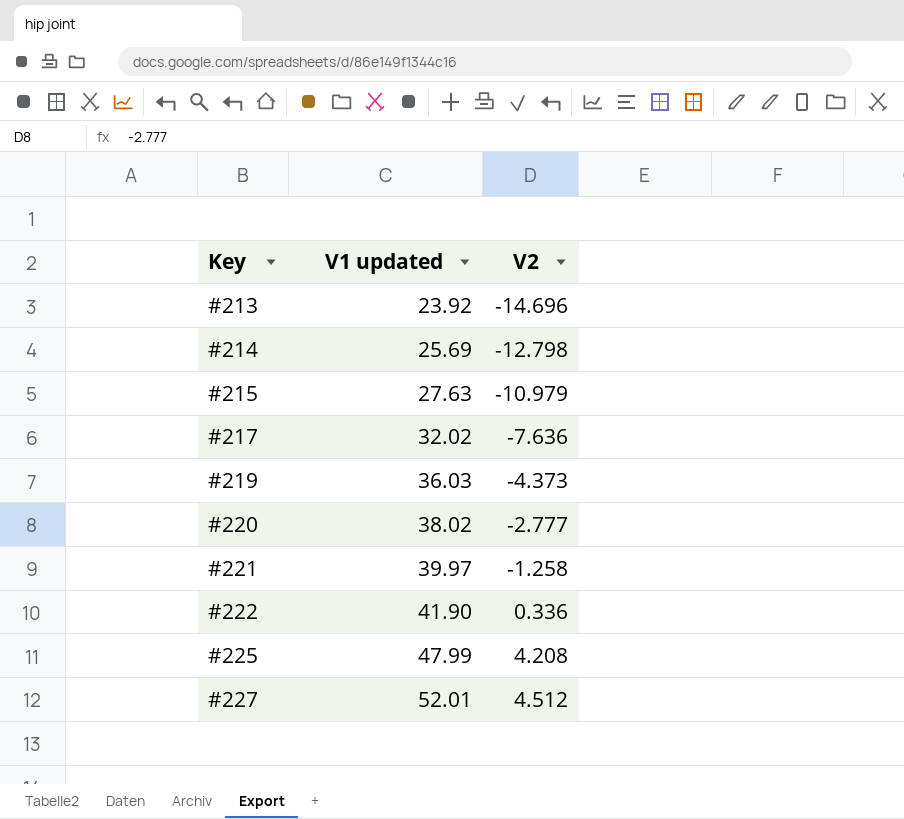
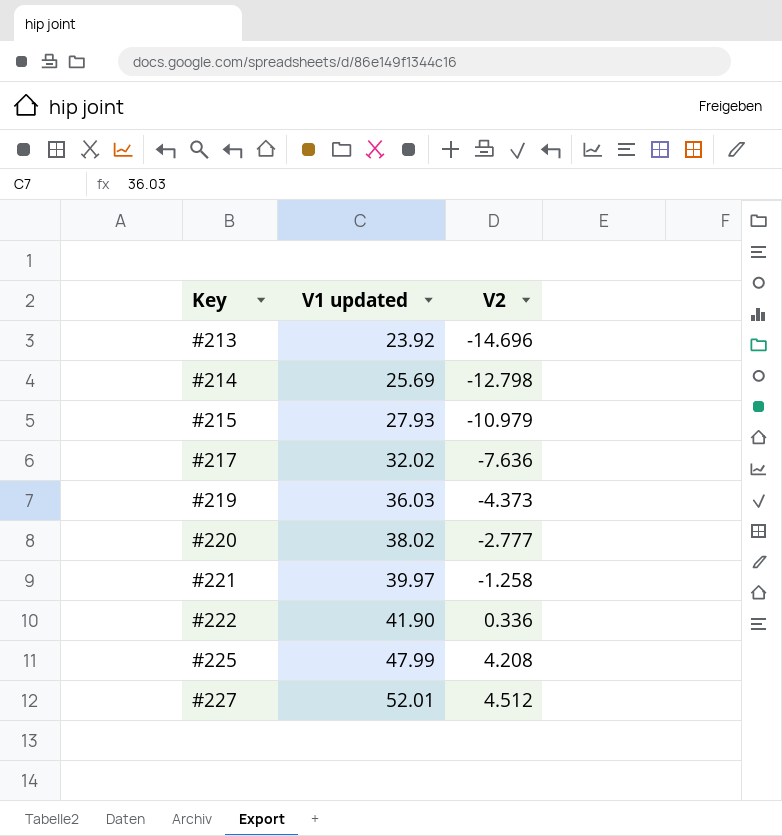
#215 | V1 updated: 27.63 -> 27.93

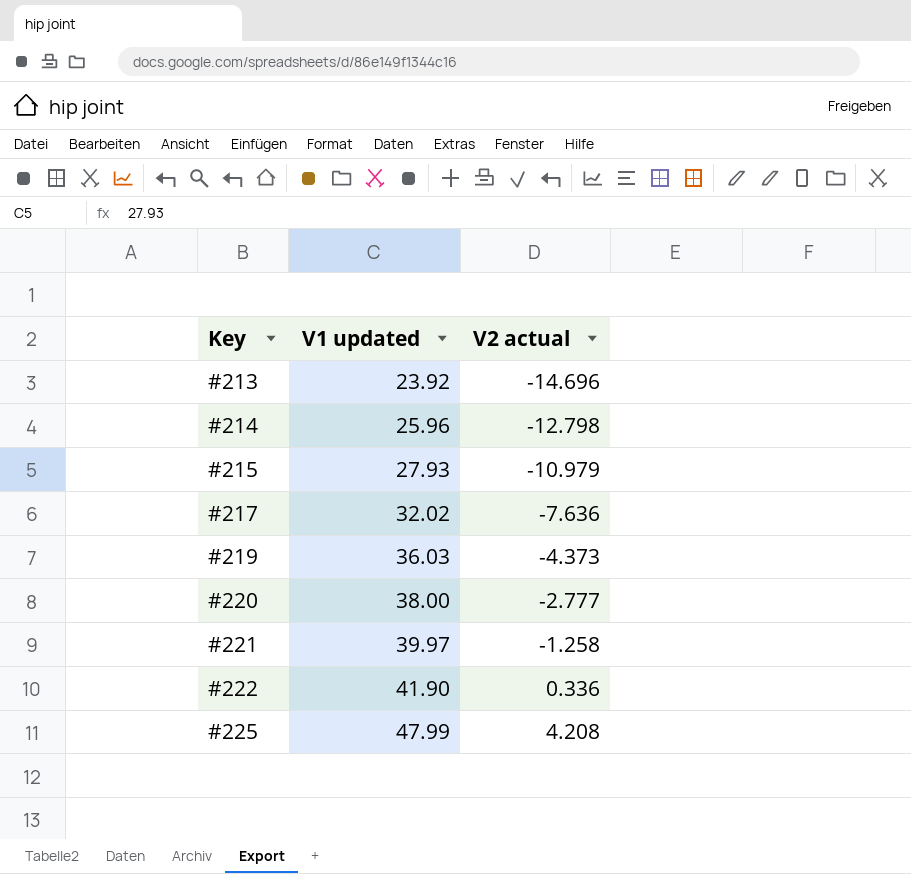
column name: V2 -> V2 actual
row #227: 52.01 | 4.512 -> none
#214 | V1 updated: 25.69 -> 25.96
#220 | V1 updated: 38.02 -> 38.00

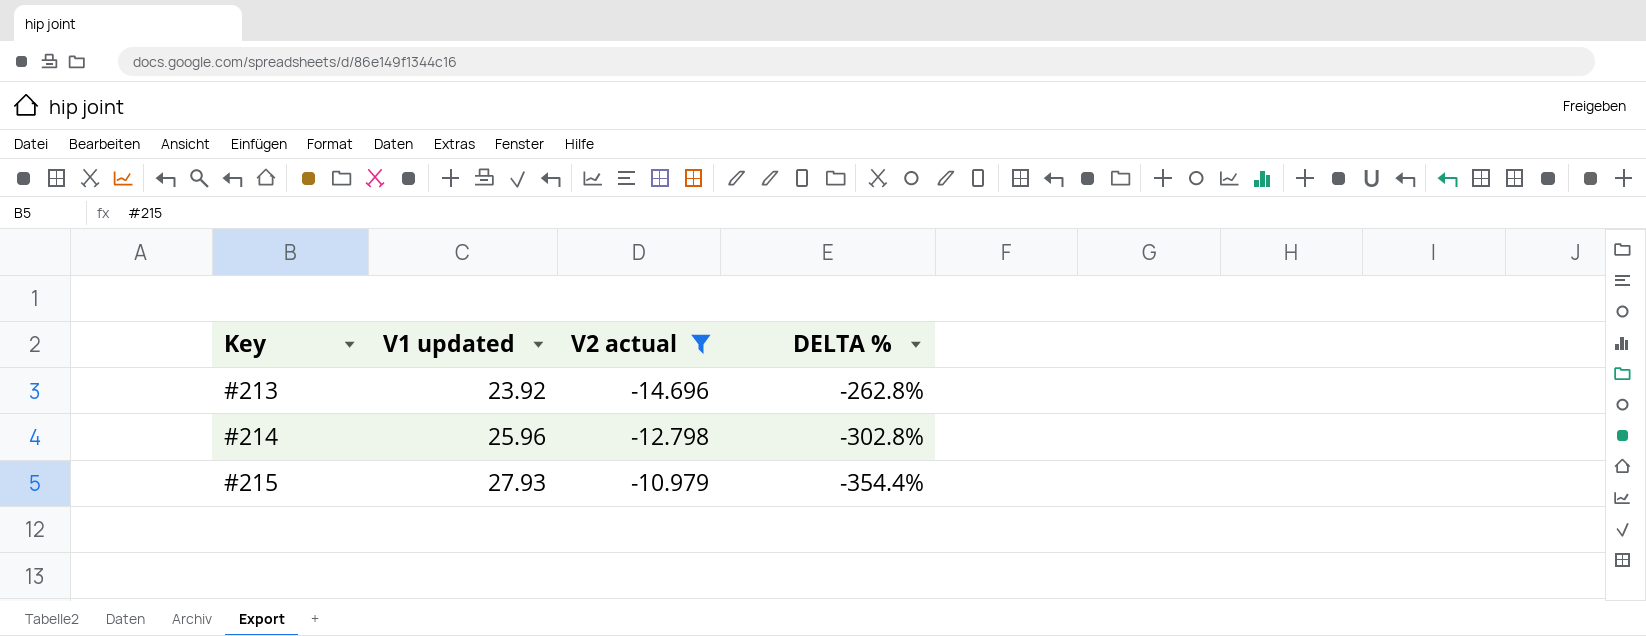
filter: none -> V2 actual <= -10.979
column DELTA % | formula: none -> ([V1 updated] - [V2 actual]) / [V2 actual]

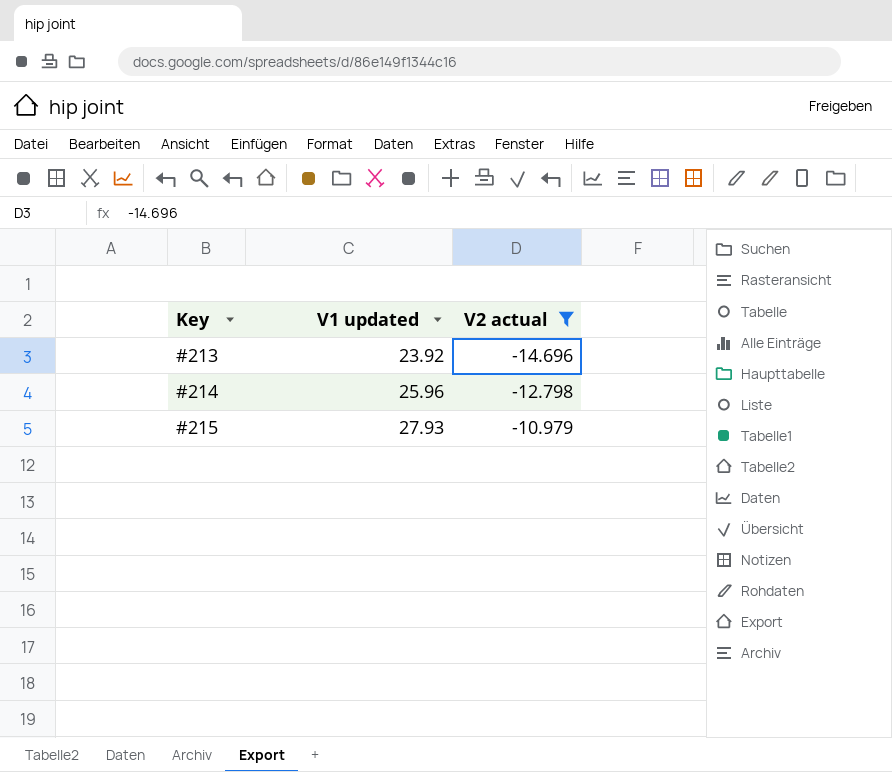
column DELTA % | formula: ([V1 updated] - [V2 actual]) / [V2 actual] -> none

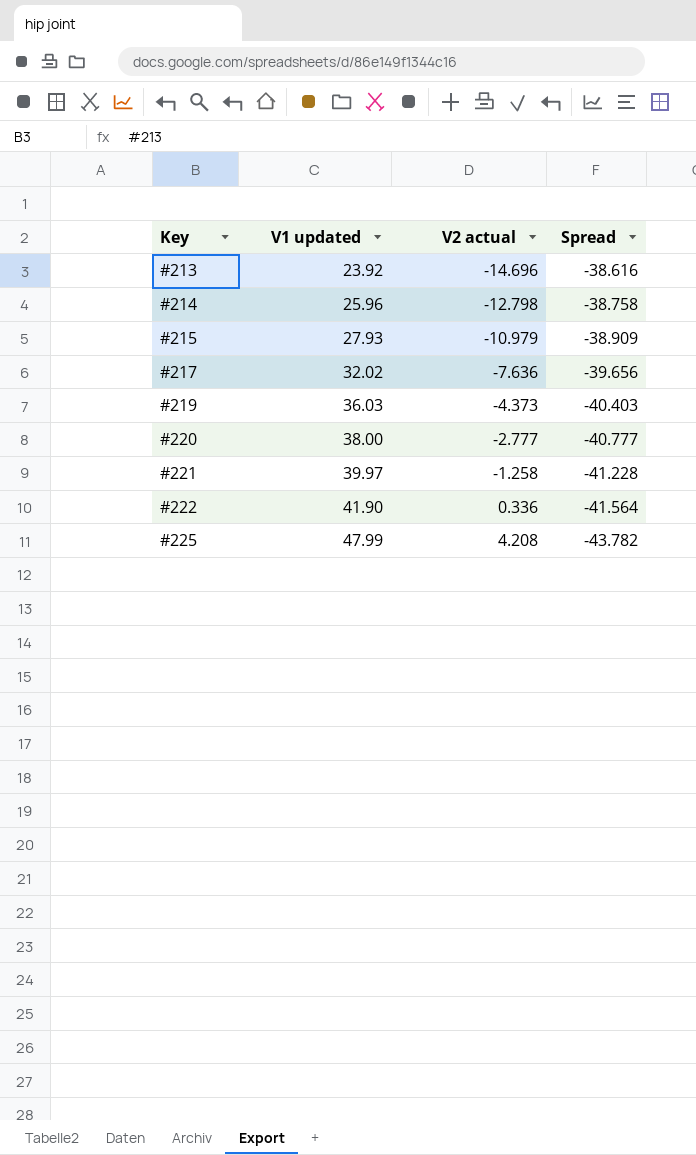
filter: V2 actual <= -10.979 -> none
column Spread | formula: none -> [V2 actual] - [V1 updated]

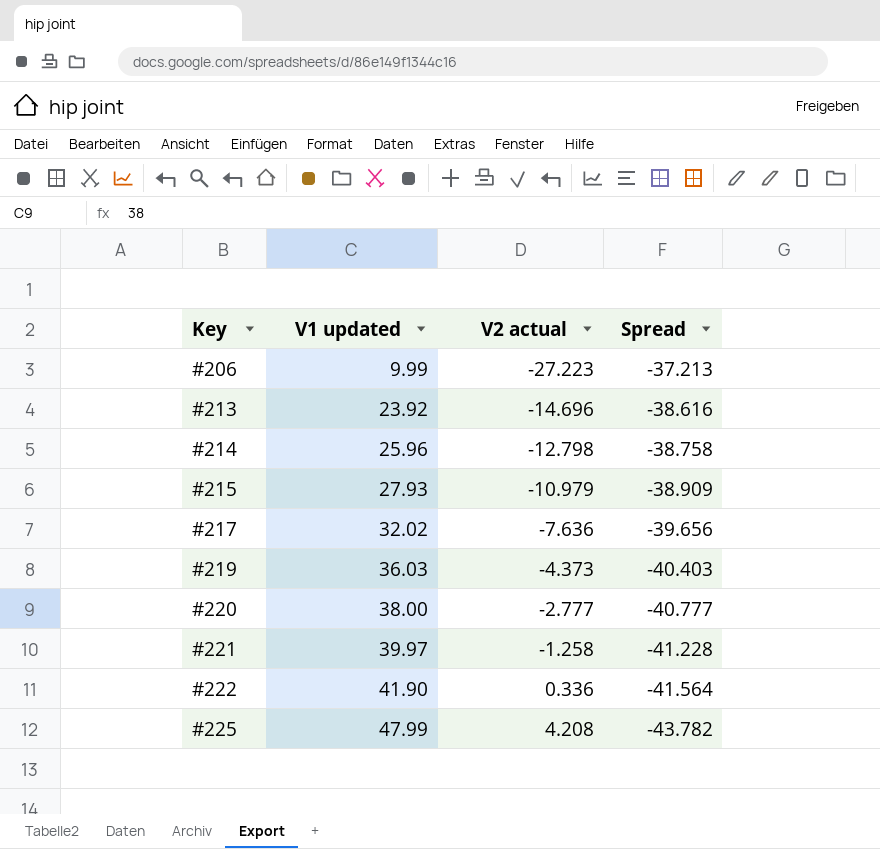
row #206: none -> 9.99 | -27.223 | -37.213

